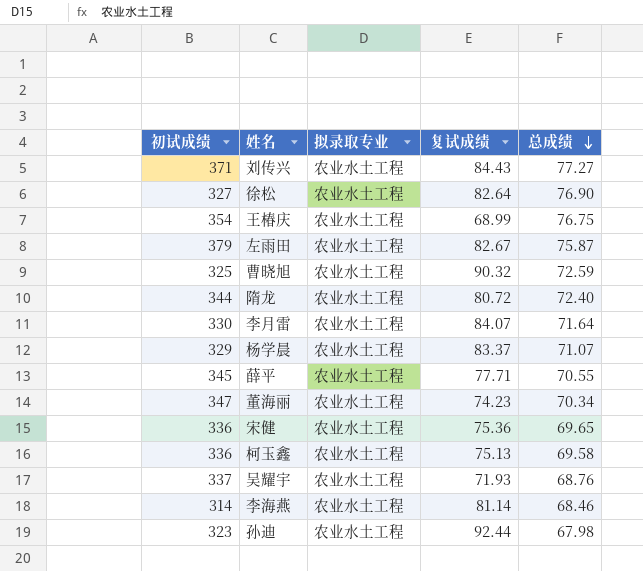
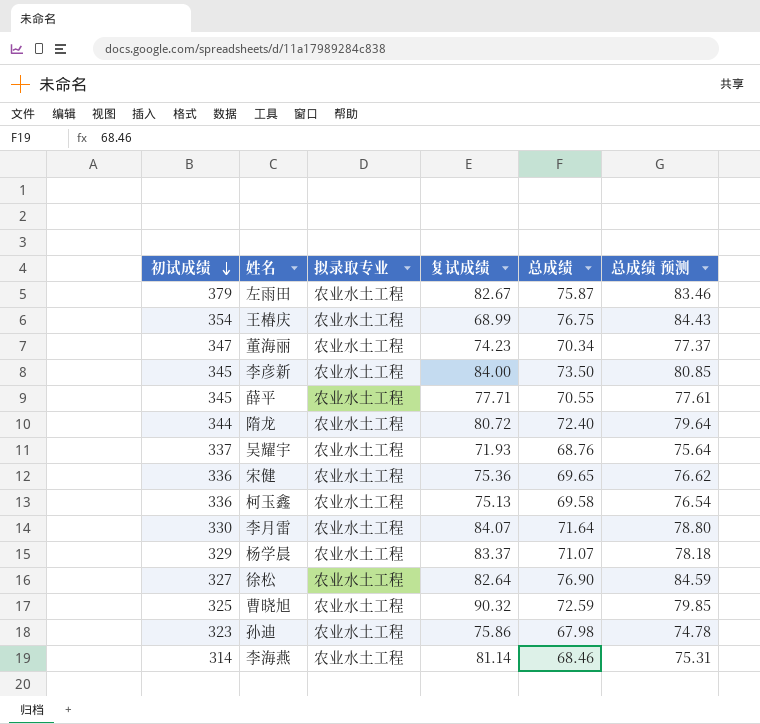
row order: 总成绩 descending -> 初试成绩 descending
column 总成绩 预测 | formula: none -> [总成绩] * 1.1
row 刘传兴: 371 | 农业水土工程 | 84.43 | 77.27 -> none
row 李彦新: none -> 345 | 农业水土工程 | 84.00 | 73.50 | 80.85
孙迪 | 复试成绩: 92.44 -> 75.86

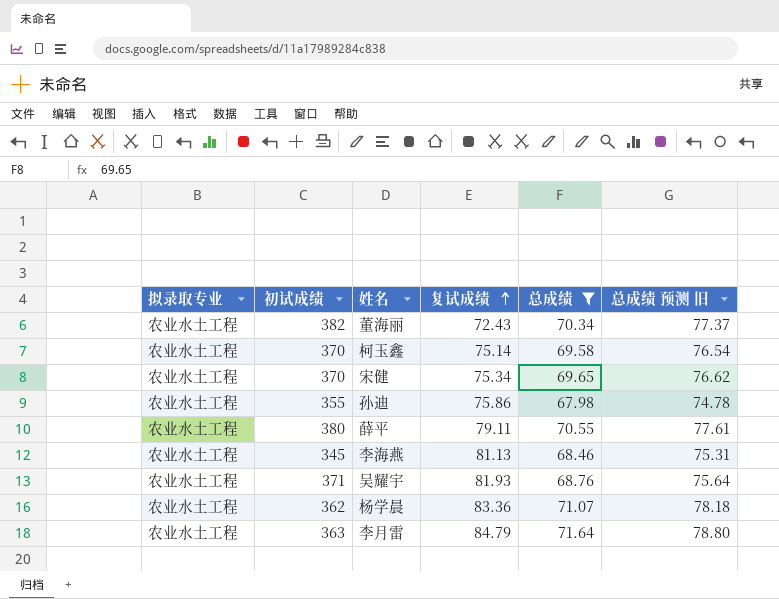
filter: none -> 总成绩 <= 71.64
row order: 初试成绩 descending -> 复试成绩 ascending
column 拟录取专业 | position: 3 -> 1
column name: 总成绩 预测 -> 总成绩 预测 旧
董海丽 | 初试成绩: 347 -> 382
董海丽 | 复试成绩: 74.23 -> 72.43
柯玉鑫 | 初试成绩: 336 -> 370
柯玉鑫 | 复试成绩: 75.13 -> 75.14
宋健 | 初试成绩: 336 -> 370
宋健 | 复试成绩: 75.36 -> 75.34
孙迪 | 初试成绩: 323 -> 355
薛平 | 初试成绩: 345 -> 380
薛平 | 复试成绩: 77.71 -> 79.11
李海燕 | 初试成绩: 314 -> 345
李海燕 | 复试成绩: 81.14 -> 81.13
吴耀宇 | 初试成绩: 337 -> 371
吴耀宇 | 复试成绩: 71.93 -> 81.93
杨学晨 | 初试成绩: 329 -> 362
杨学晨 | 复试成绩: 83.37 -> 83.36
李月雷 | 初试成绩: 330 -> 363
李月雷 | 复试成绩: 84.07 -> 84.79

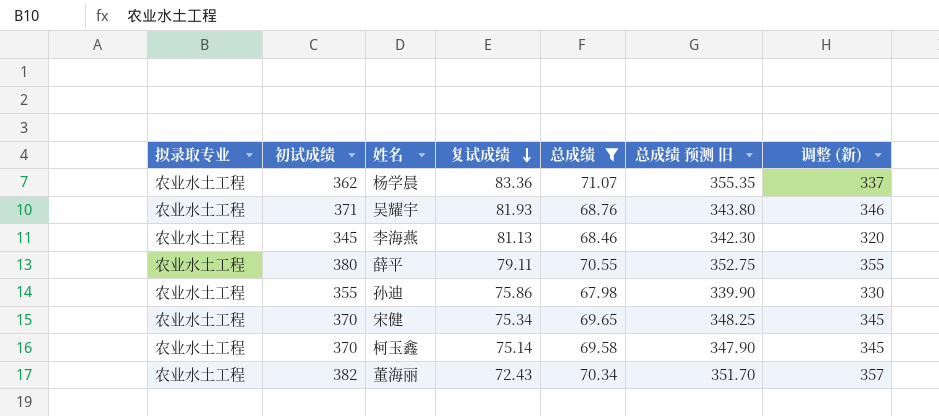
row order: 复试成绩 ascending -> 复试成绩 descending
column 总成绩 预测 旧 | formula: [总成绩] * 1.1 -> [总成绩] * 5
column 调整 (新) | formula: none -> [初试成绩] - 25
row 李月雷: 农业水土工程 | 363 | 84.79 | 71.64 | 78.80 -> none

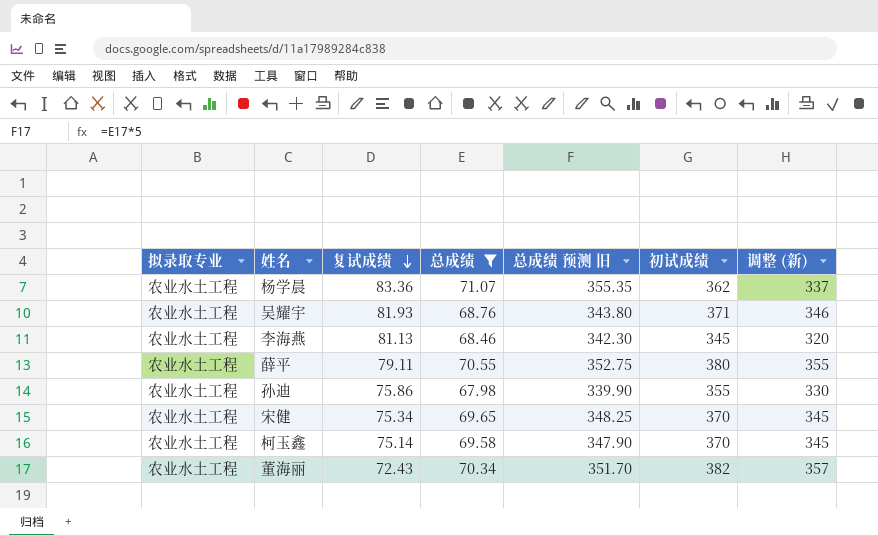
column 初试成绩 | position: 2 -> 6

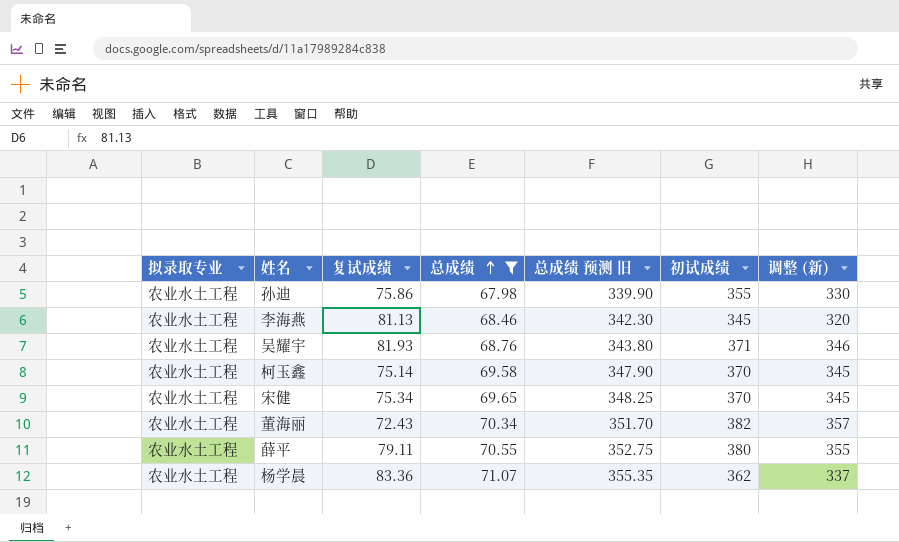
row order: 复试成绩 descending -> 总成绩 ascending

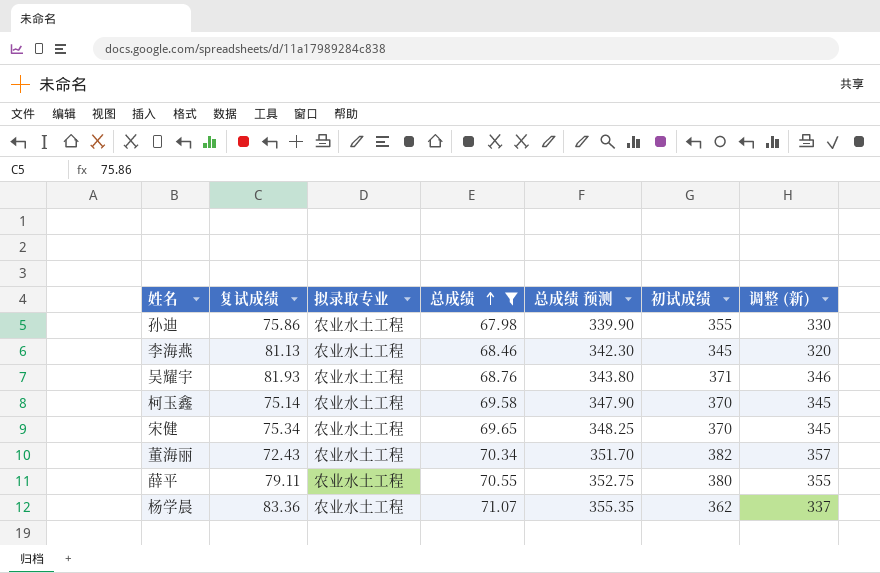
column 拟录取专业 | position: 1 -> 3
column name: 总成绩 预测 旧 -> 总成绩 预测

